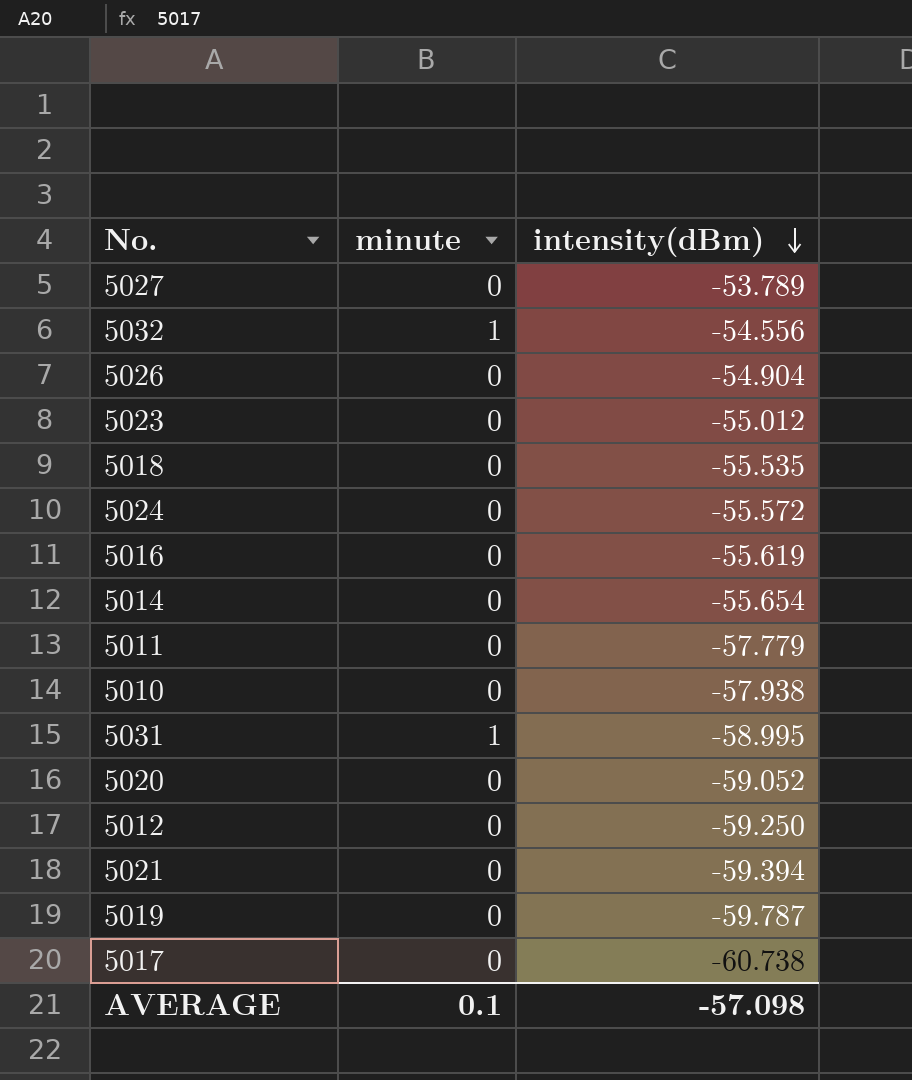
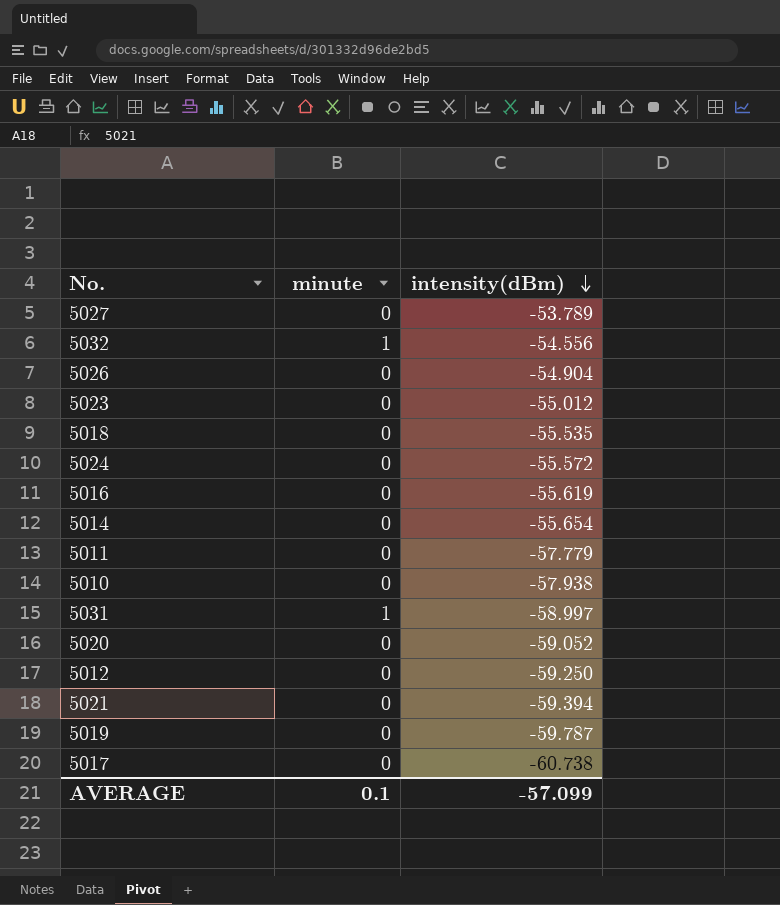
5031 | intensity(dBm): -58.995 -> -58.997
AVERAGE | intensity(dBm): -57.098 -> -57.099

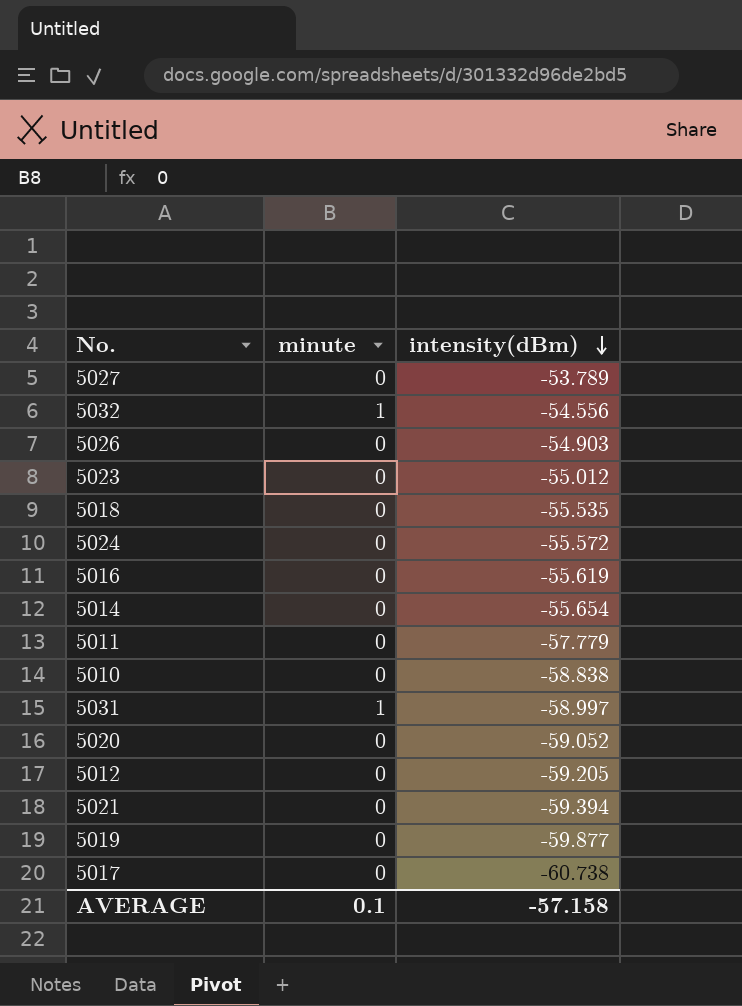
5026 | intensity(dBm): -54.904 -> -54.903
5010 | intensity(dBm): -57.938 -> -58.838
5012 | intensity(dBm): -59.250 -> -59.205
5019 | intensity(dBm): -59.787 -> -59.877
AVERAGE | intensity(dBm): -57.099 -> -57.158

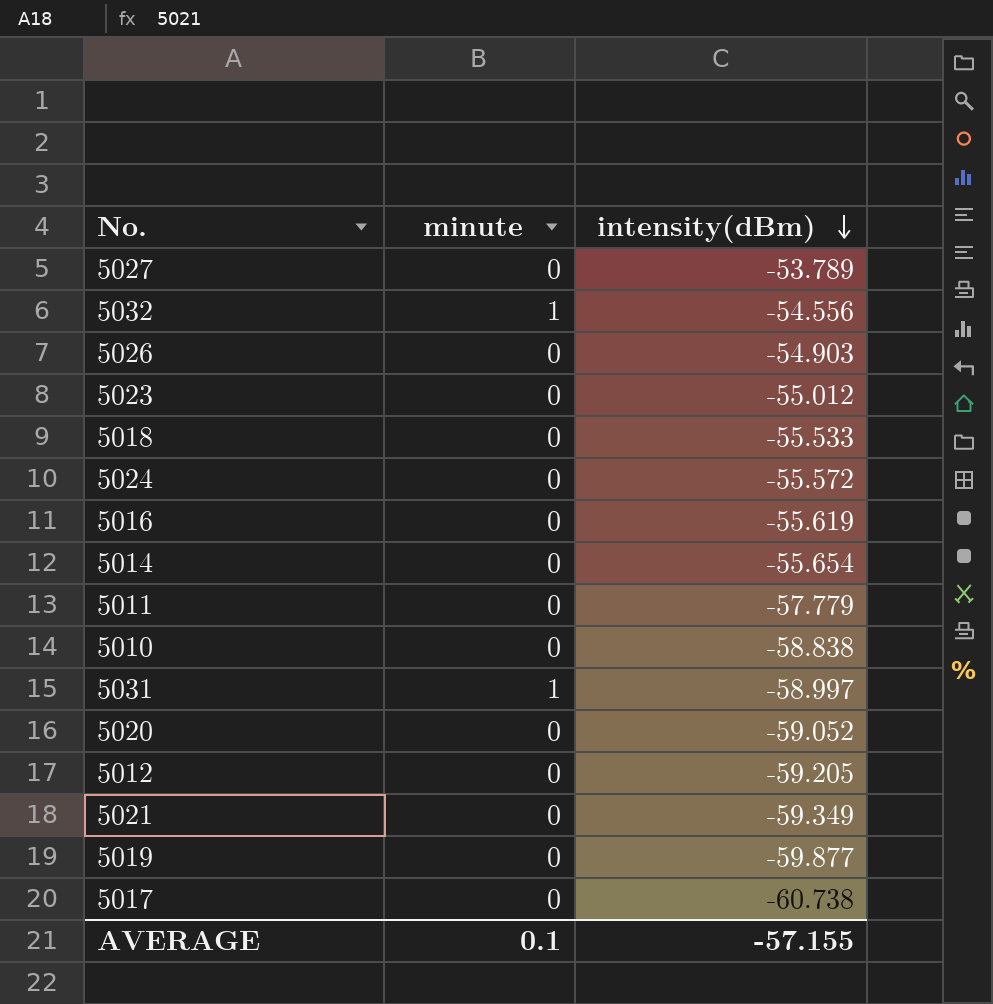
5018 | intensity(dBm): -55.535 -> -55.533
5021 | intensity(dBm): -59.394 -> -59.349
AVERAGE | intensity(dBm): -57.158 -> -57.155

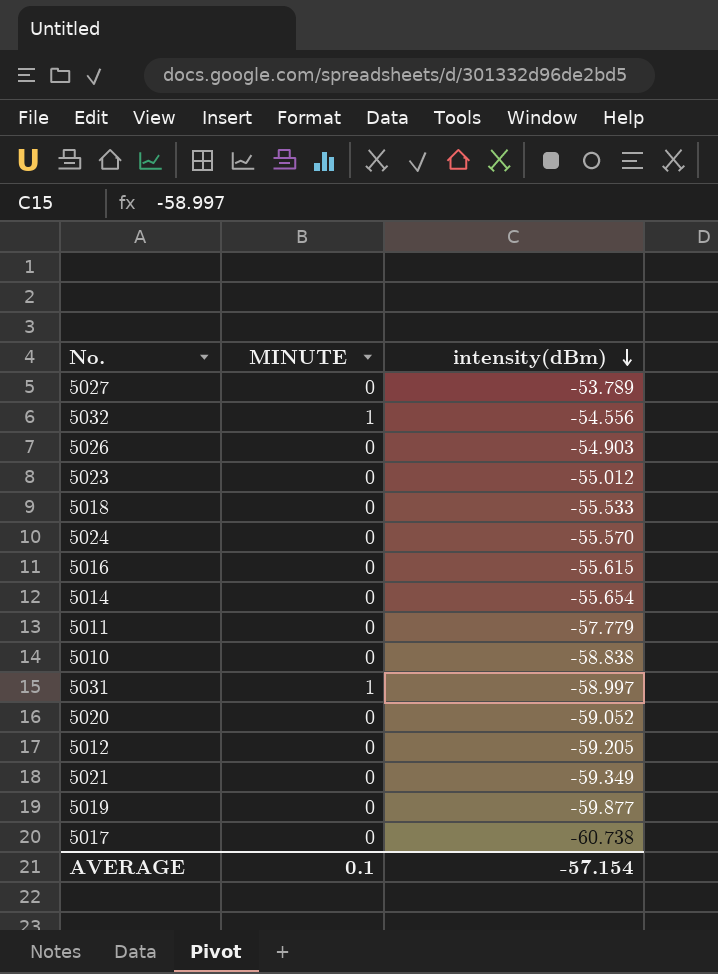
column name: minute -> MINUTE
5024 | intensity(dBm): -55.572 -> -55.570
5016 | intensity(dBm): -55.619 -> -55.615
AVERAGE | intensity(dBm): -57.155 -> -57.154

